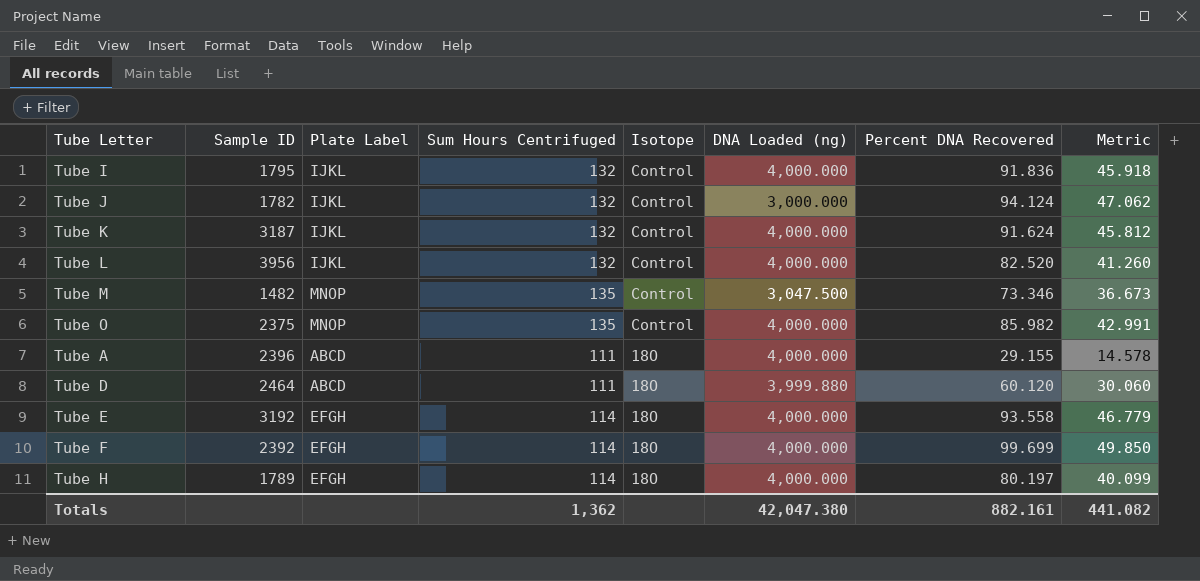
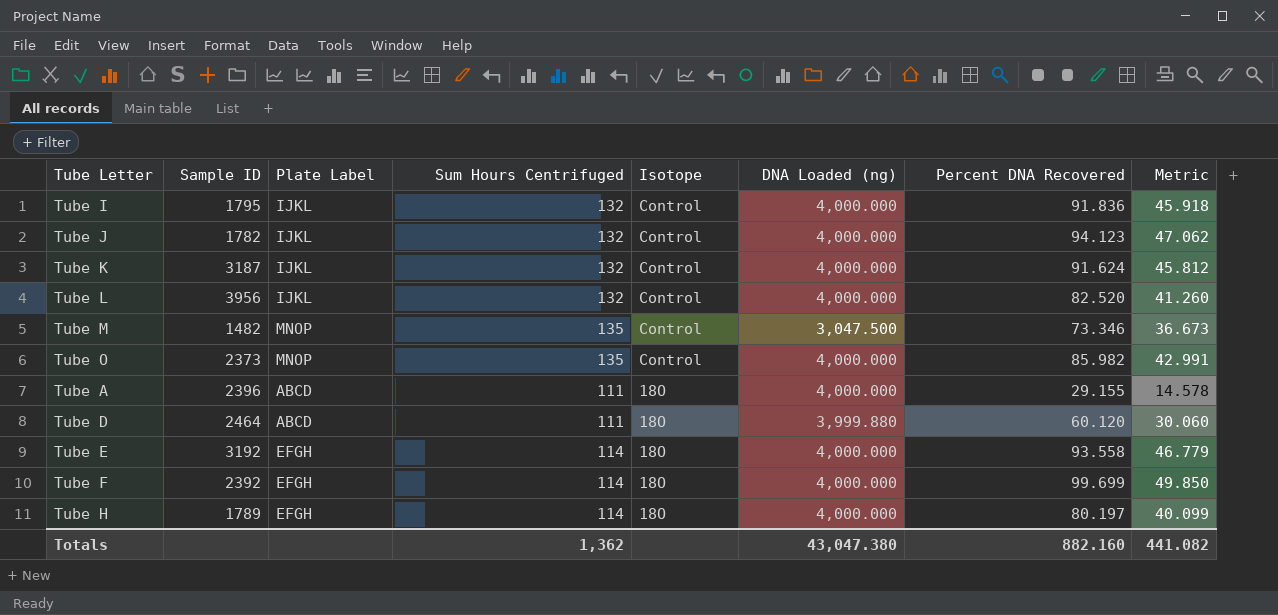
Tube J | DNA Loaded (ng): 3,000.000 -> 4,000.000
Tube J | Percent DNA Recovered: 94.124 -> 94.123
Tube O | Sample ID: 2375 -> 2373
Totals | DNA Loaded (ng): 42,047.380 -> 43,047.380
Totals | Percent DNA Recovered: 882.161 -> 882.160

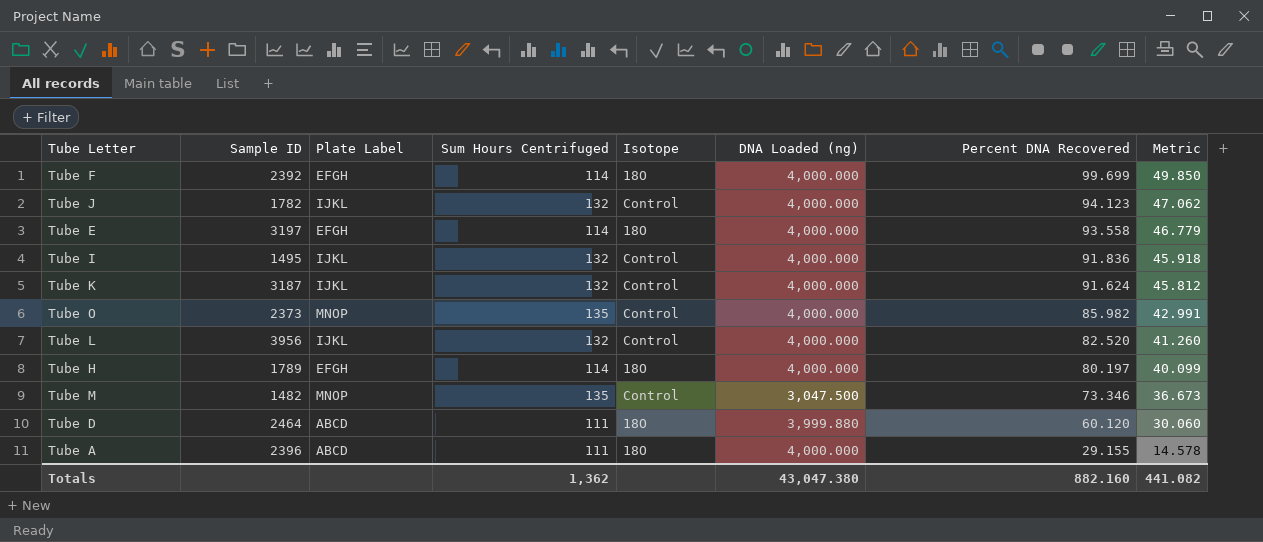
row order: Isotope descending -> Percent DNA Recovered descending
Tube E | Sample ID: 3192 -> 3197
Tube I | Sample ID: 1795 -> 1495

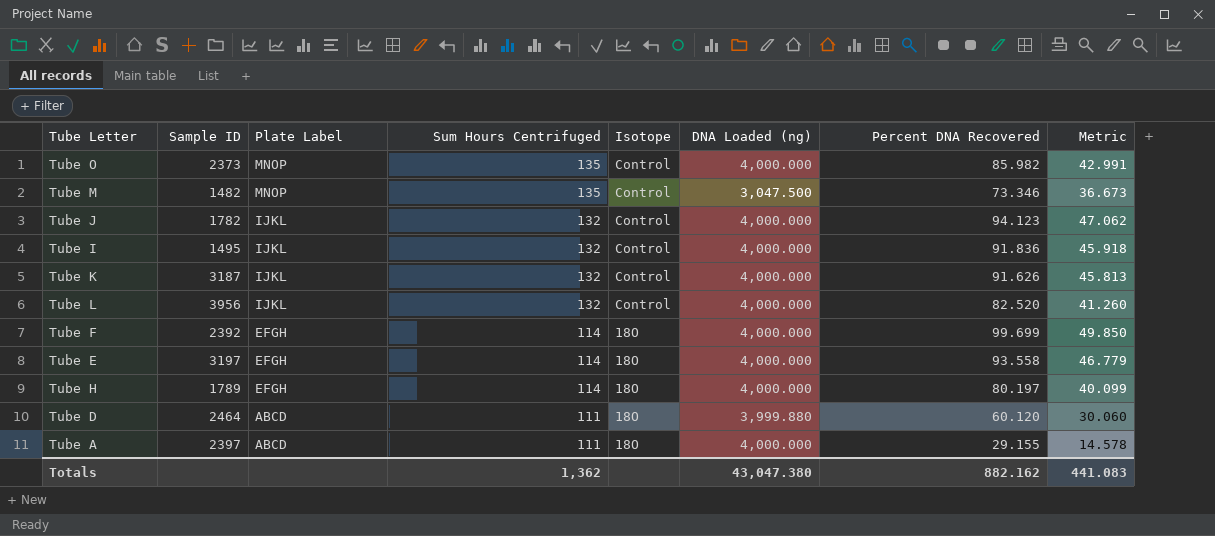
row order: Percent DNA Recovered descending -> Plate Label descending
Tube K | Percent DNA Recovered: 91.624 -> 91.626
Tube K | Metric: 45.812 -> 45.813
Tube A | Sample ID: 2396 -> 2397
Totals | Percent DNA Recovered: 882.160 -> 882.162
Totals | Metric: 441.082 -> 441.083

